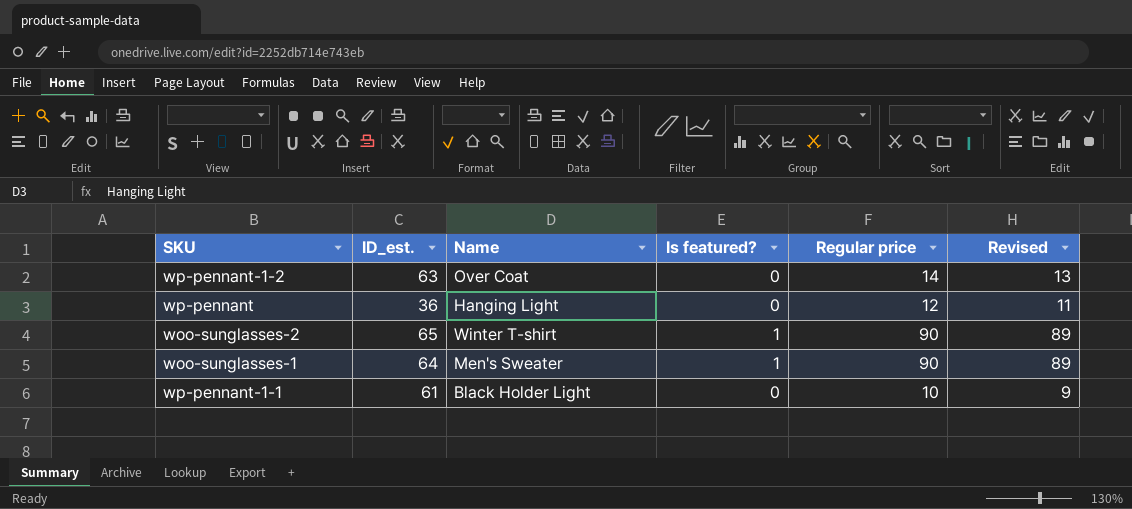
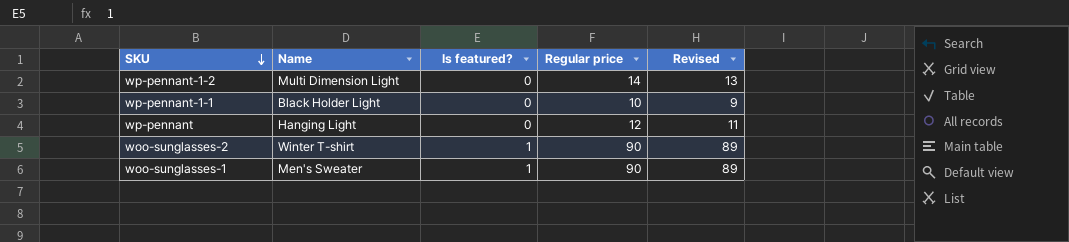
row order: none -> SKU descending
column ID_est. | position: 2 -> none
wp-pennant-1-2 | Name: Over Coat -> Multi Dimension Light

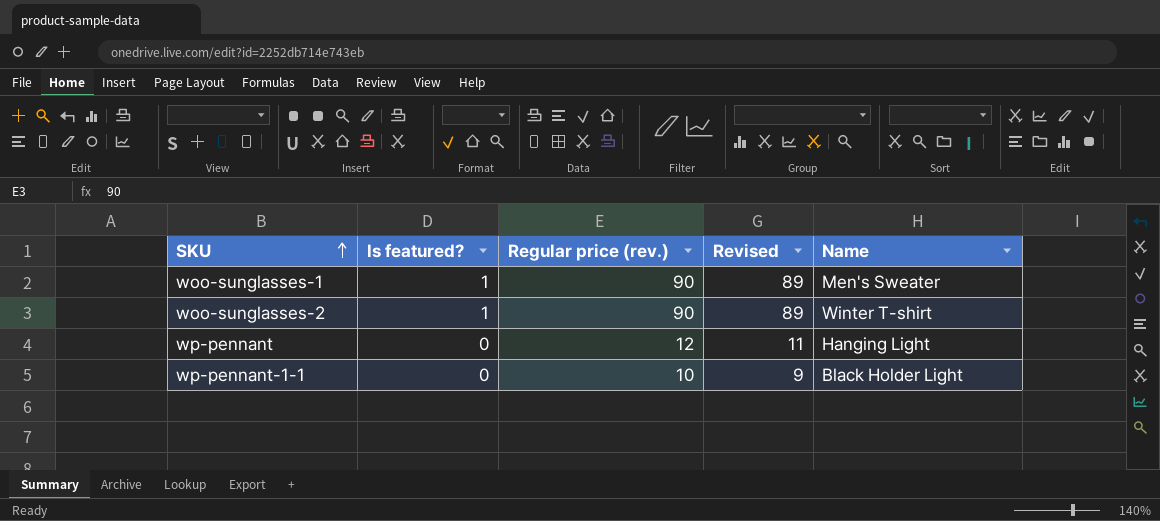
row order: SKU descending -> SKU ascending
column name: Regular price -> Regular price (rev.)
column Name | position: 2 -> 5
row wp-pennant-1-2: Multi Dimension Light | 0 | 14 | 13 -> none

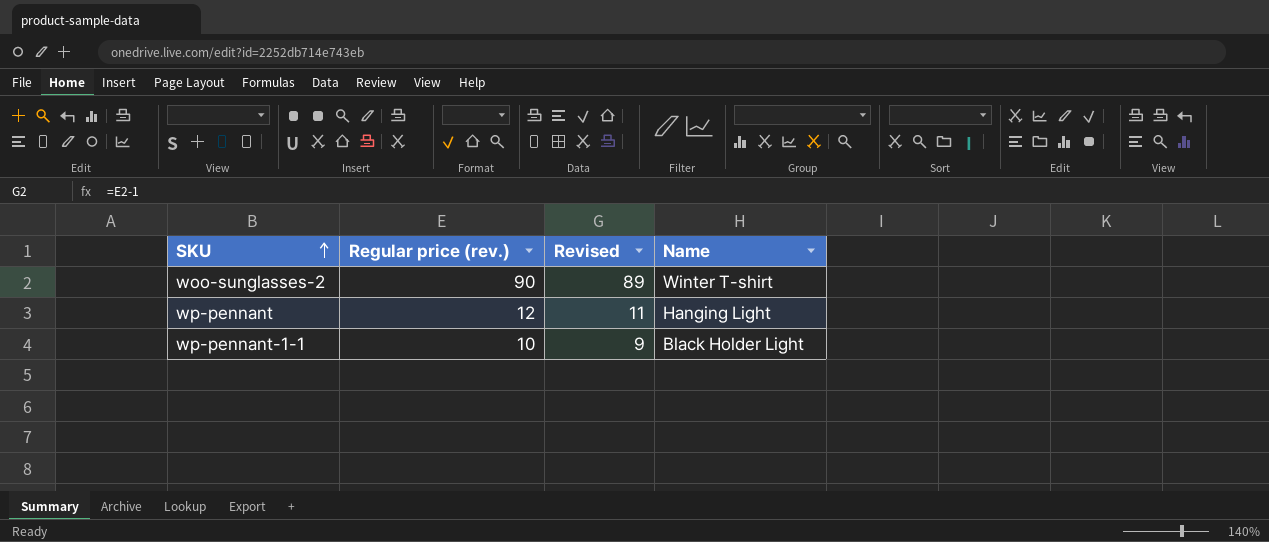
column Is featured? | position: 2 -> none
row woo-sunglasses-1: 1 | 90 | 89 | Men's Sweater -> none

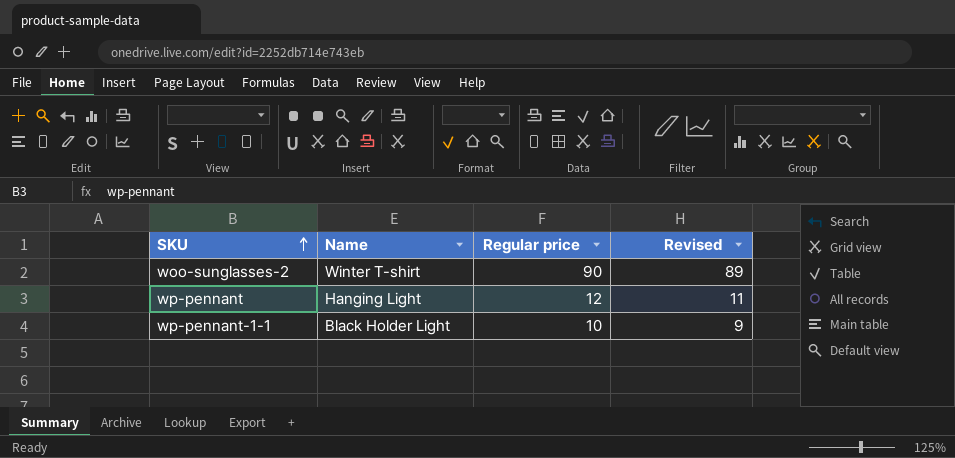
column Name | position: 4 -> 2
column name: Regular price (rev.) -> Regular price

